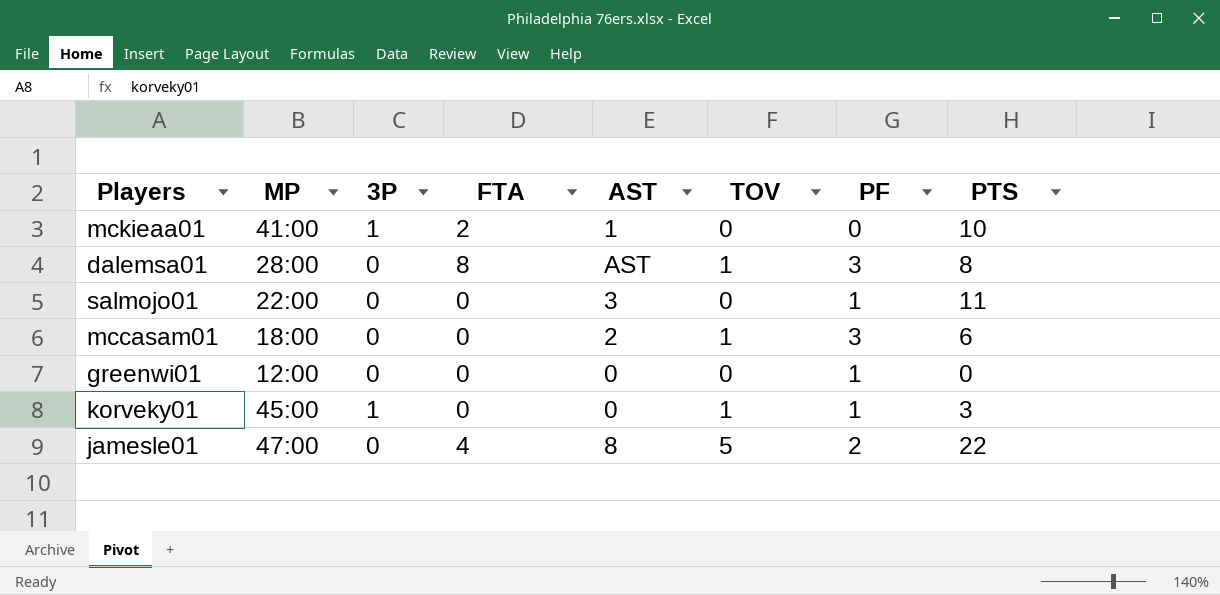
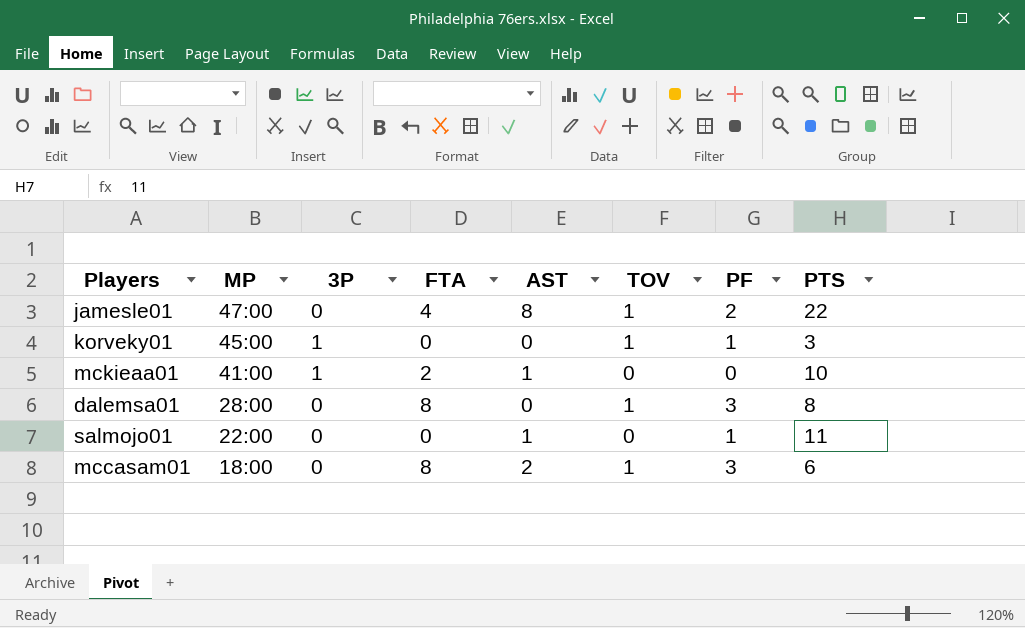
row order: none -> MP descending
row greenwi01: 12:00 | 0 | 0 | 0 | 0 | 1 | 0 -> none
jamesle01 | TOV: 5 -> 1
dalemsa01 | AST: AST -> 0
salmojo01 | AST: 3 -> 1
mccasam01 | FTA: 0 -> 8

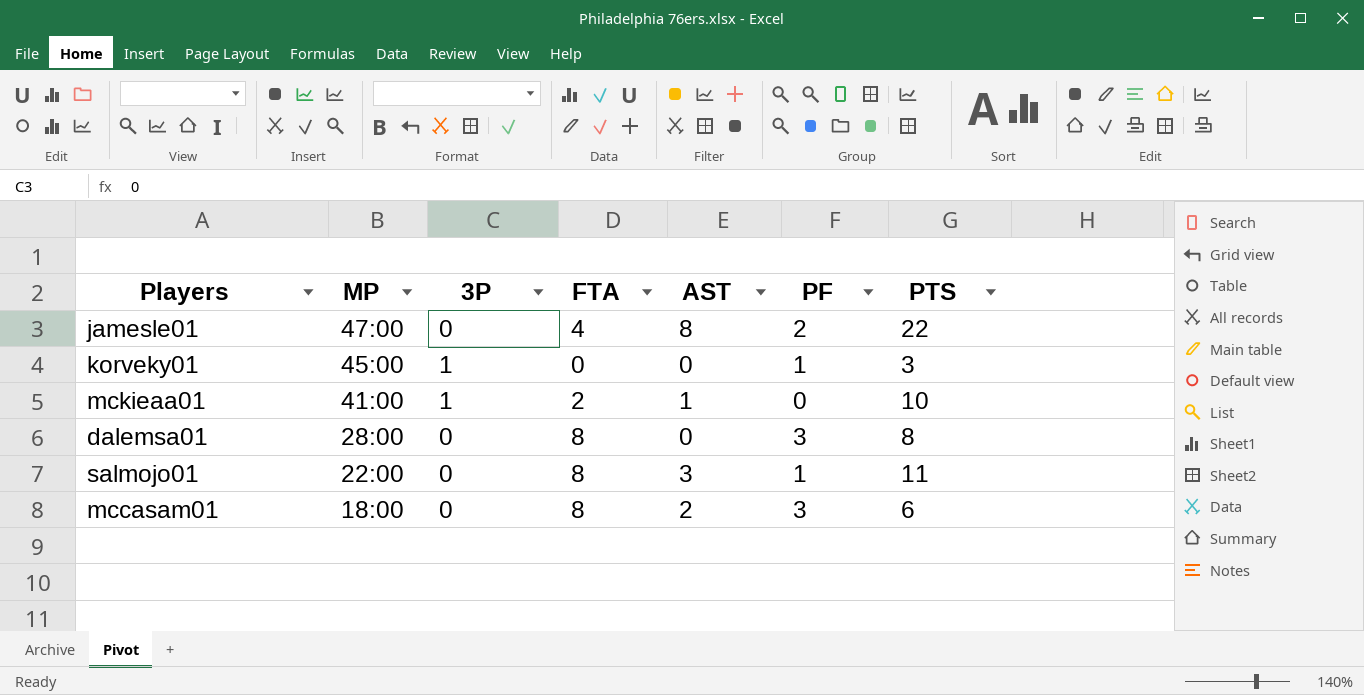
column TOV | position: 6 -> none
salmojo01 | FTA: 0 -> 8
salmojo01 | AST: 1 -> 3

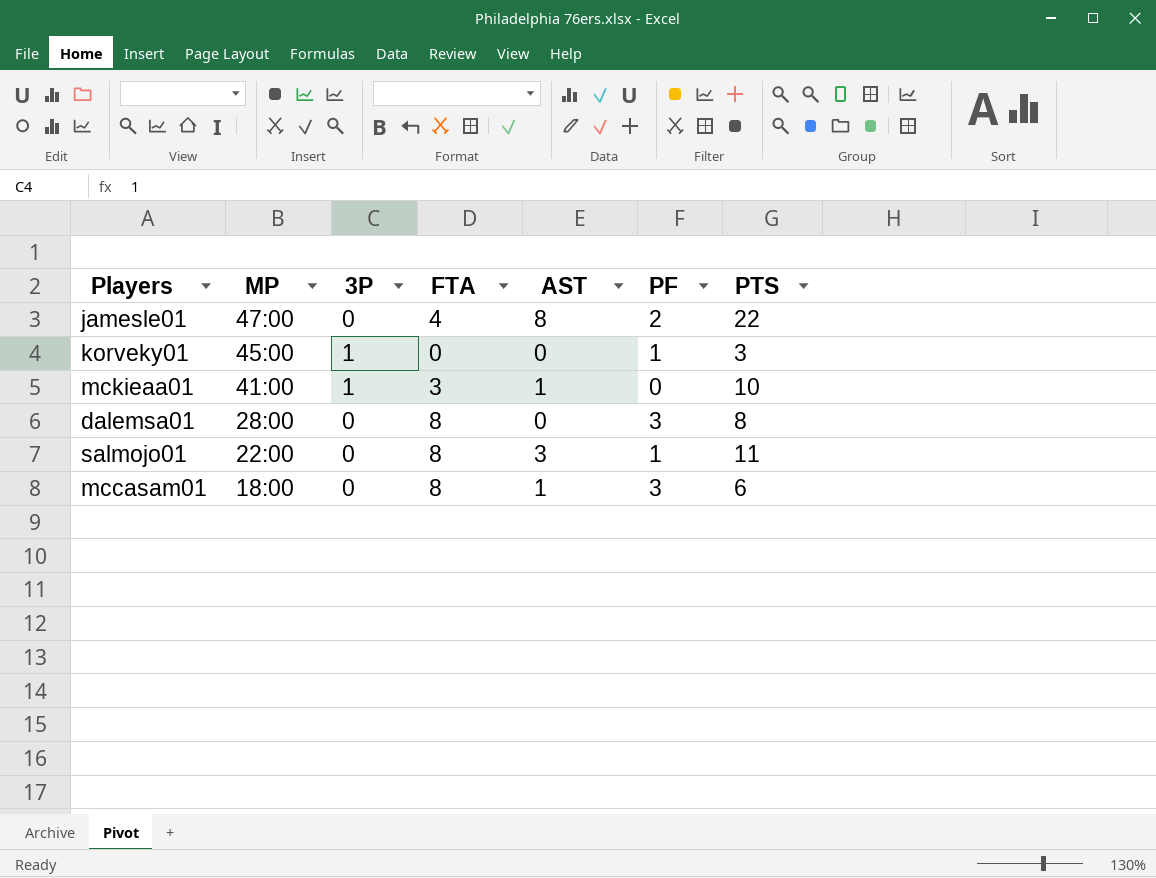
mckieaa01 | FTA: 2 -> 3
mccasam01 | AST: 2 -> 1

